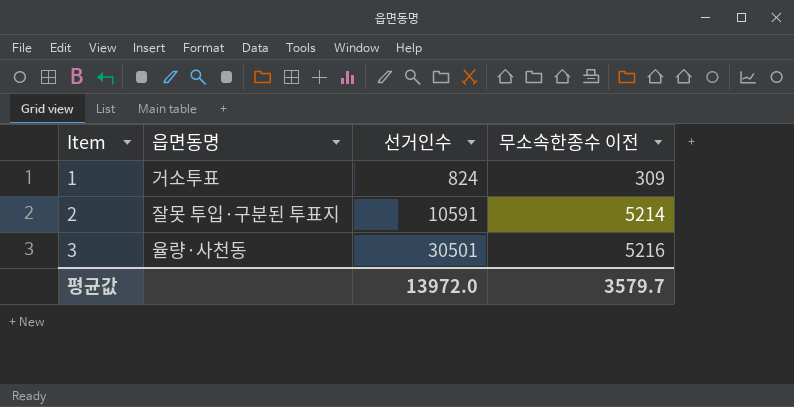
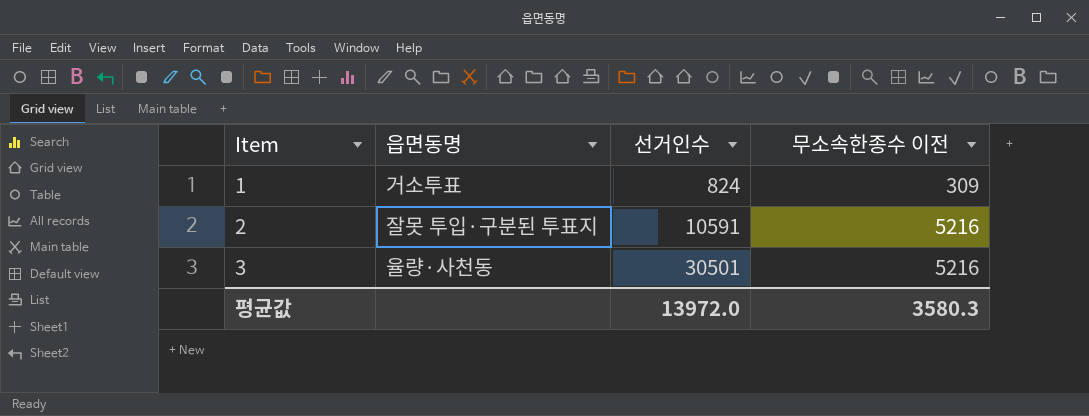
2 | 무소속한종수 이전: 5214 -> 5216
평균값 | 무소속한종수 이전: 3579.7 -> 3580.3

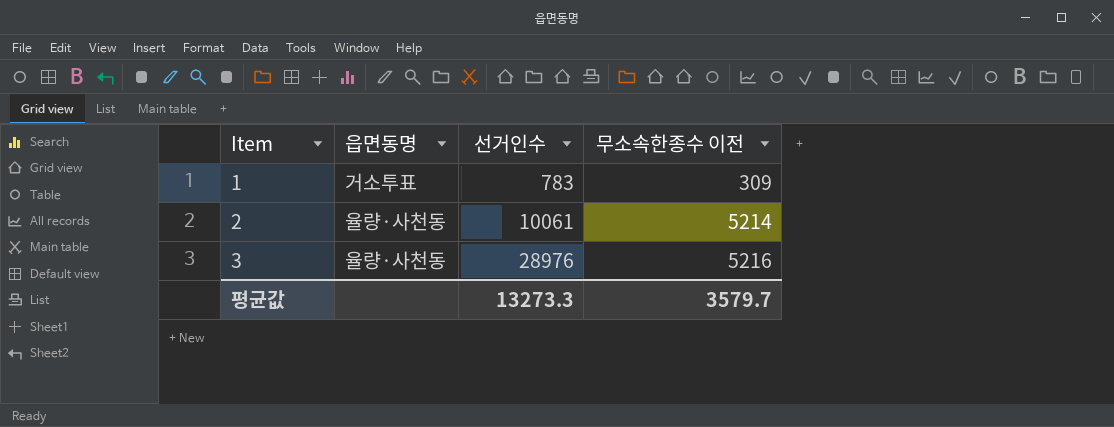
1 | 선거인수: 824 -> 783
2 | 읍면동명: 잘못 투입·구분된 투표지 -> 율량·사천동
2 | 선거인수: 10591 -> 10061
2 | 무소속한종수 이전: 5216 -> 5214
3 | 선거인수: 30501 -> 28976
평균값 | 선거인수: 13972.0 -> 13273.3
평균값 | 무소속한종수 이전: 3580.3 -> 3579.7

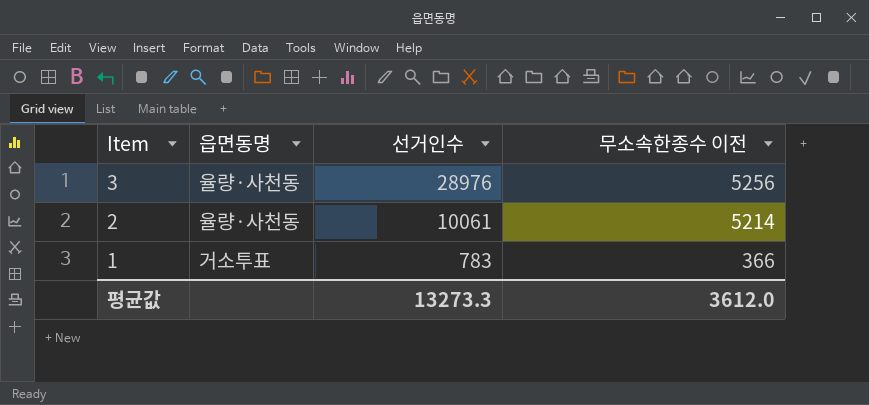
row order: Item ascending -> Item descending
3 | 무소속한종수 이전: 5216 -> 5256
1 | 무소속한종수 이전: 309 -> 366
평균값 | 무소속한종수 이전: 3579.7 -> 3612.0

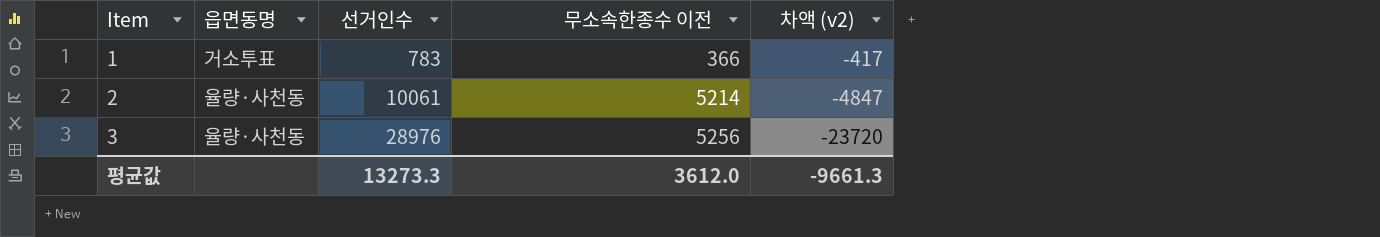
row order: Item descending -> Item ascending
column 차액 (v2) | formula: none -> [무소속한종수 이전] - [선거인수]

